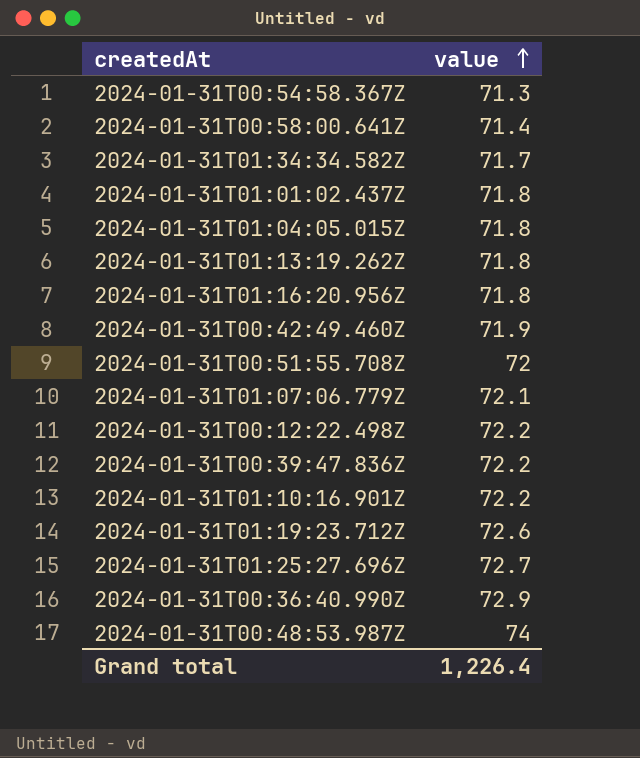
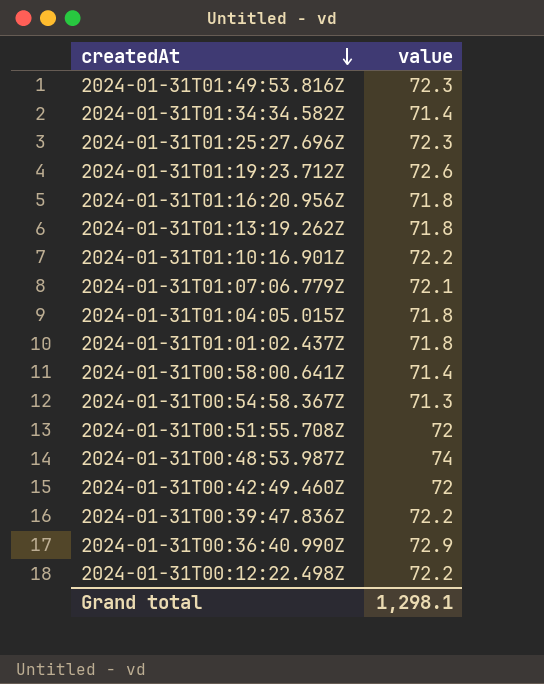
row order: value ascending -> createdAt descending
row 2024-01-31T01:49:53.816Z: none -> 72.3
2024-01-31T01:34:34.582Z | value: 71.7 -> 71.4
2024-01-31T01:25:27.696Z | value: 72.7 -> 72.3
2024-01-31T00:42:49.460Z | value: 71.9 -> 72
Grand total | value: 1,226.4 -> 1,298.1

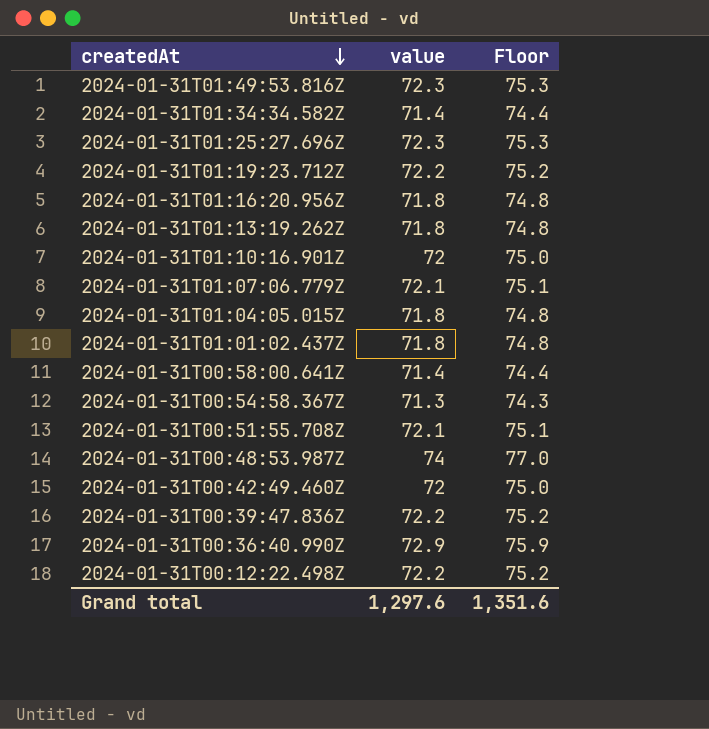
column Floor | formula: none -> [value] + 3
2024-01-31T01:19:23.712Z | value: 72.6 -> 72.2
2024-01-31T01:10:16.901Z | value: 72.2 -> 72
2024-01-31T00:51:55.708Z | value: 72 -> 72.1
Grand total | value: 1,298.1 -> 1,297.6

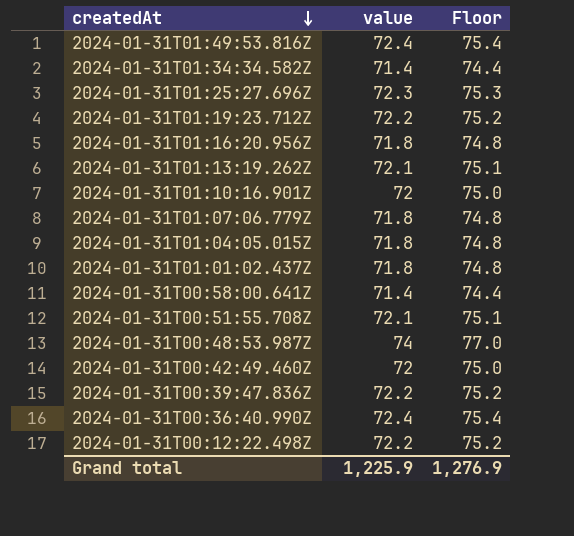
row 2024-01-31T00:54:58.367Z: 71.3 | 74.3 -> none
2024-01-31T01:49:53.816Z | value: 72.3 -> 72.4
2024-01-31T01:49:53.816Z | Floor: 75.3 -> 75.4
2024-01-31T01:13:19.262Z | value: 71.8 -> 72.1
2024-01-31T01:13:19.262Z | Floor: 74.8 -> 75.1
2024-01-31T01:07:06.779Z | value: 72.1 -> 71.8
2024-01-31T01:07:06.779Z | Floor: 75.1 -> 74.8
2024-01-31T00:36:40.990Z | value: 72.9 -> 72.4
2024-01-31T00:36:40.990Z | Floor: 75.9 -> 75.4
Grand total | value: 1,297.6 -> 1,225.9
Grand total | Floor: 1,351.6 -> 1,276.9

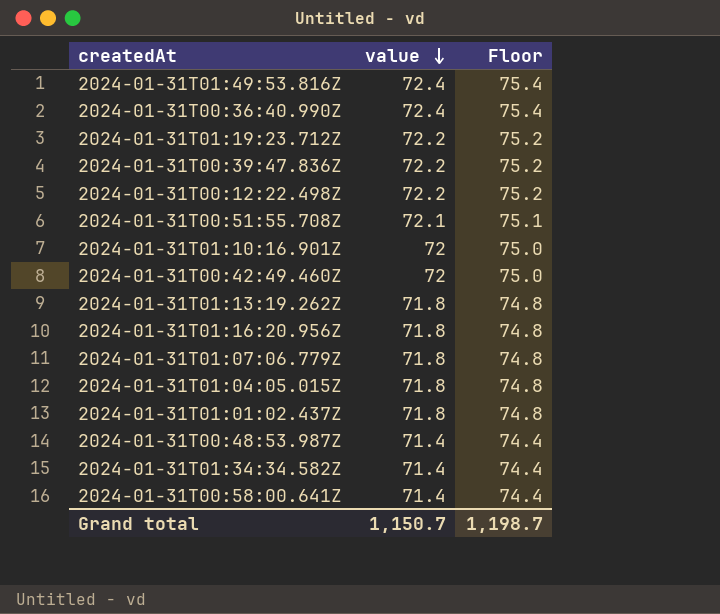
row order: createdAt descending -> value descending
row 2024-01-31T01:25:27.696Z: 72.3 | 75.3 -> none
2024-01-31T01:13:19.262Z | value: 72.1 -> 71.8
2024-01-31T01:13:19.262Z | Floor: 75.1 -> 74.8
2024-01-31T00:48:53.987Z | value: 74 -> 71.4
2024-01-31T00:48:53.987Z | Floor: 77.0 -> 74.4
Grand total | value: 1,225.9 -> 1,150.7
Grand total | Floor: 1,276.9 -> 1,198.7

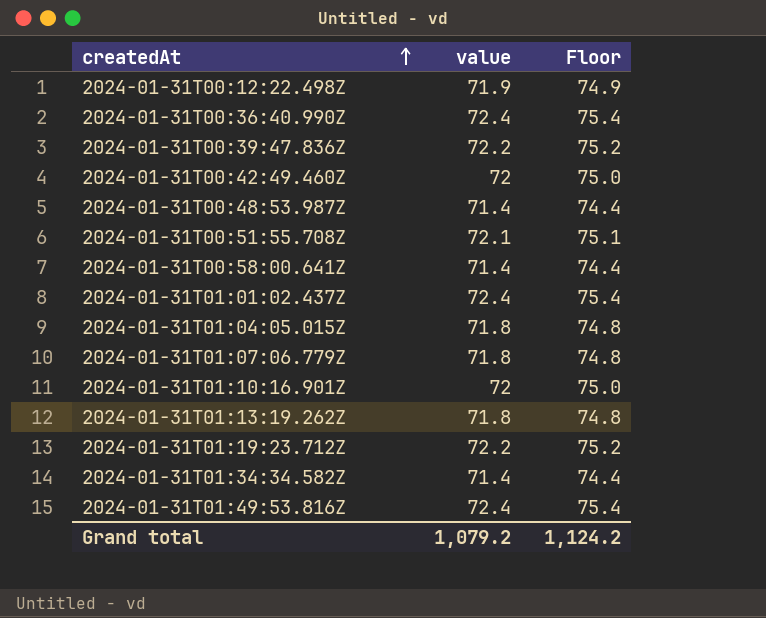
row order: value descending -> createdAt ascending
row 2024-01-31T01:16:20.956Z: 71.8 | 74.8 -> none
2024-01-31T00:12:22.498Z | value: 72.2 -> 71.9
2024-01-31T00:12:22.498Z | Floor: 75.2 -> 74.9
2024-01-31T01:01:02.437Z | value: 71.8 -> 72.4
2024-01-31T01:01:02.437Z | Floor: 74.8 -> 75.4
Grand total | value: 1,150.7 -> 1,079.2
Grand total | Floor: 1,198.7 -> 1,124.2

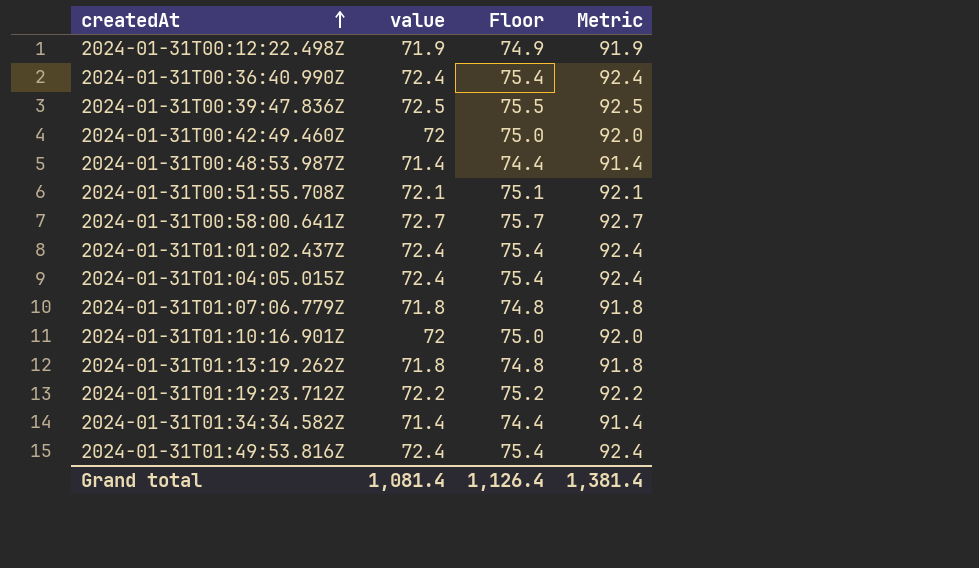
column Metric | formula: none -> [value] + 20
2024-01-31T00:39:47.836Z | value: 72.2 -> 72.5
2024-01-31T00:39:47.836Z | Floor: 75.2 -> 75.5
2024-01-31T00:58:00.641Z | value: 71.4 -> 72.7
2024-01-31T00:58:00.641Z | Floor: 74.4 -> 75.7
2024-01-31T01:04:05.015Z | value: 71.8 -> 72.4
2024-01-31T01:04:05.015Z | Floor: 74.8 -> 75.4
Grand total | value: 1,079.2 -> 1,081.4
Grand total | Floor: 1,124.2 -> 1,126.4

